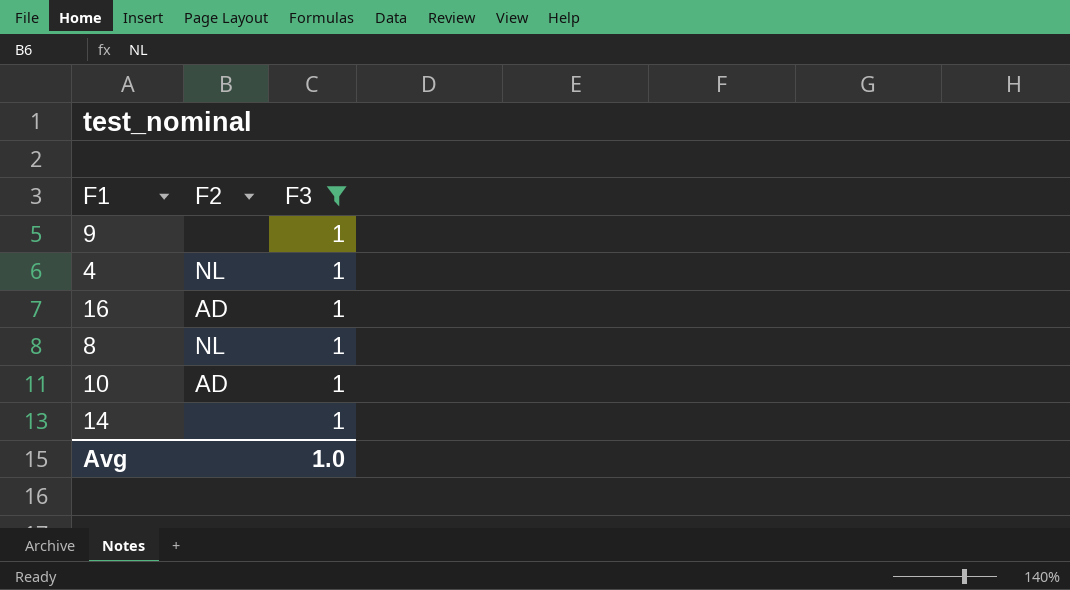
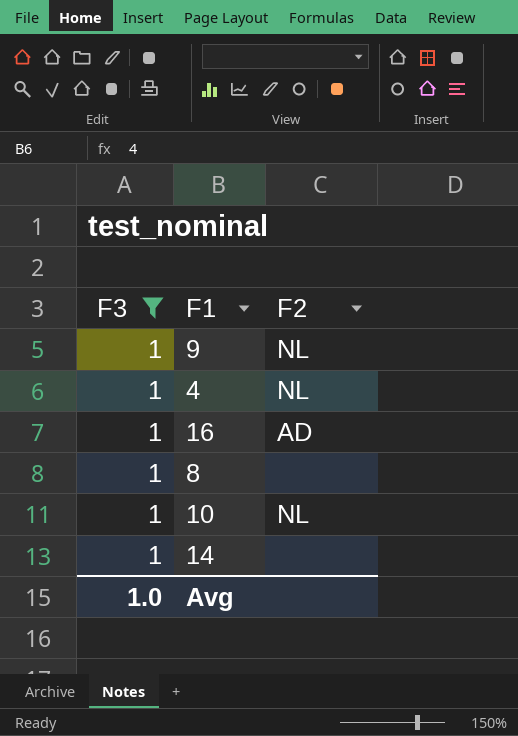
column F3 | position: 3 -> 1
9 | F2: none -> NL
8 | F2: NL -> none
10 | F2: AD -> NL

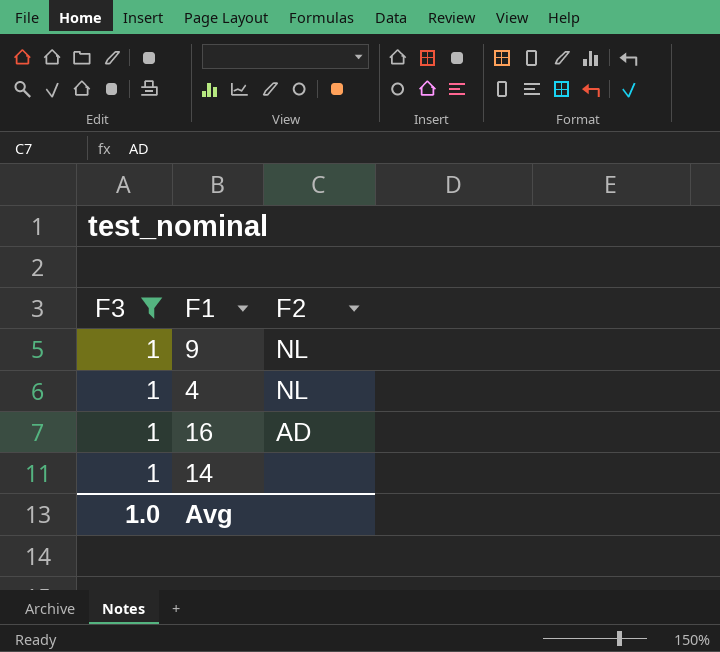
row 8: 1 | none -> none
row 10: 1 | NL -> none

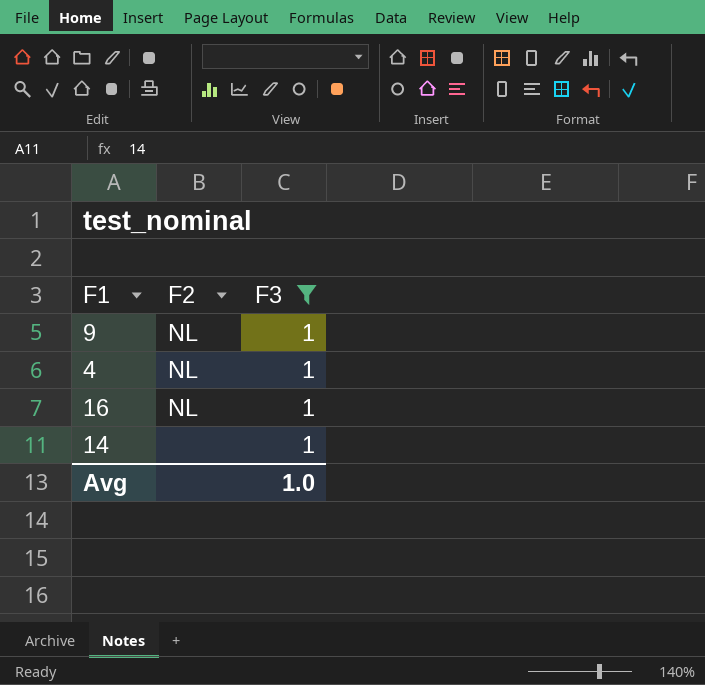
column F3 | position: 1 -> 3
16 | F2: AD -> NL

